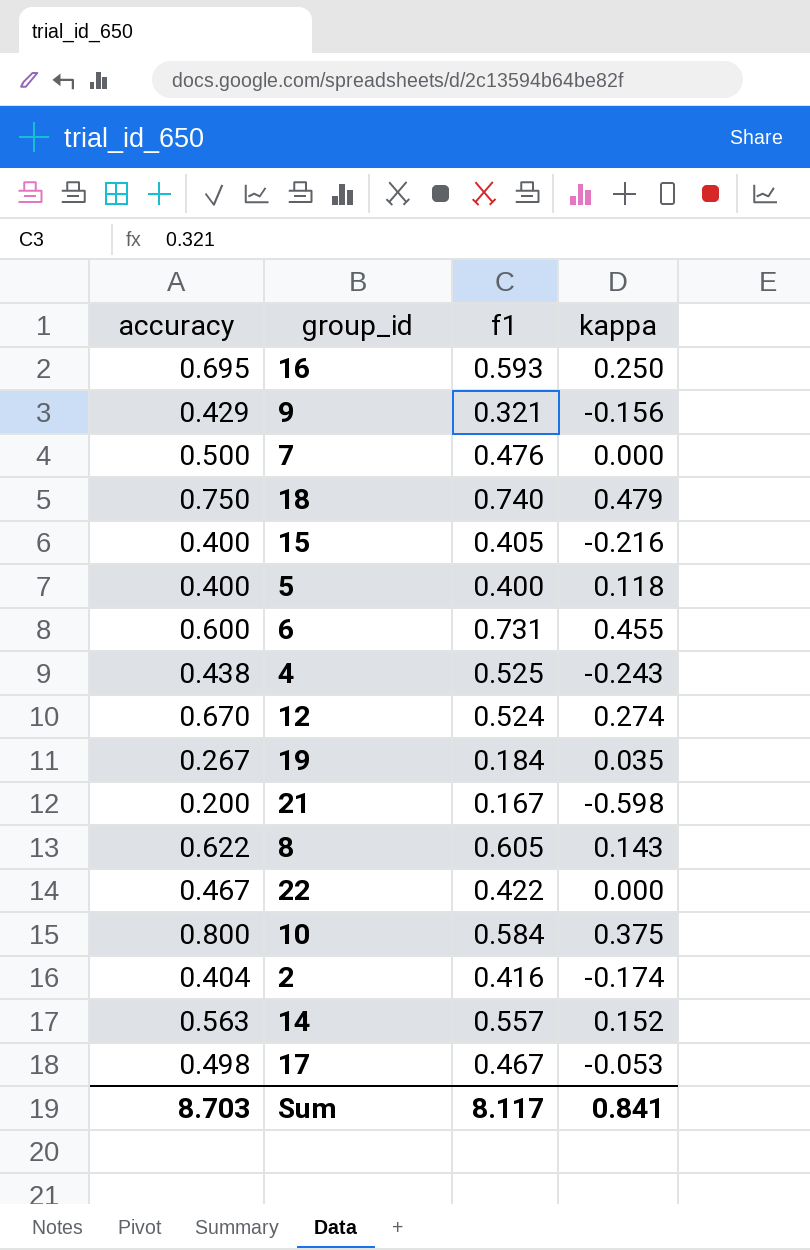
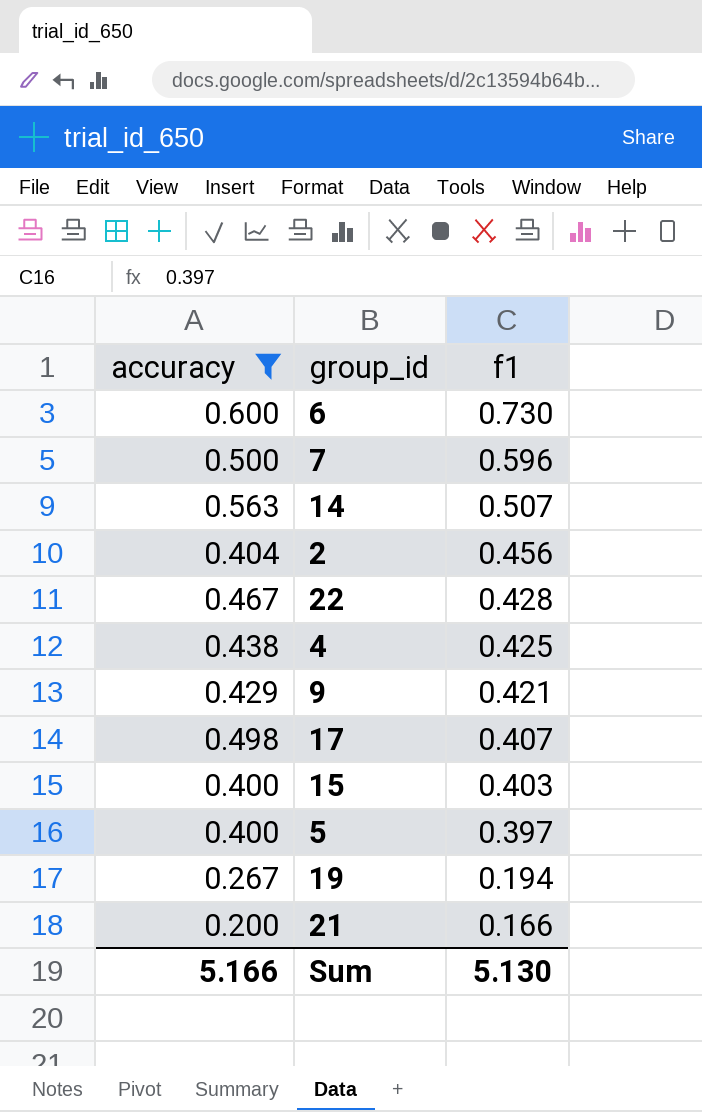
filter: none -> accuracy <= 0.600
row order: none -> f1 descending
column kappa | position: 4 -> none
6 | f1: 0.731 -> 0.730
7 | f1: 0.476 -> 0.596
14 | f1: 0.557 -> 0.507
2 | f1: 0.416 -> 0.456
22 | f1: 0.422 -> 0.428
4 | f1: 0.525 -> 0.425
9 | f1: 0.321 -> 0.421
17 | f1: 0.467 -> 0.407
15 | f1: 0.405 -> 0.403
5 | f1: 0.400 -> 0.397
19 | f1: 0.184 -> 0.194
21 | f1: 0.167 -> 0.166
Sum | accuracy: 8.703 -> 5.166
Sum | f1: 8.117 -> 5.130

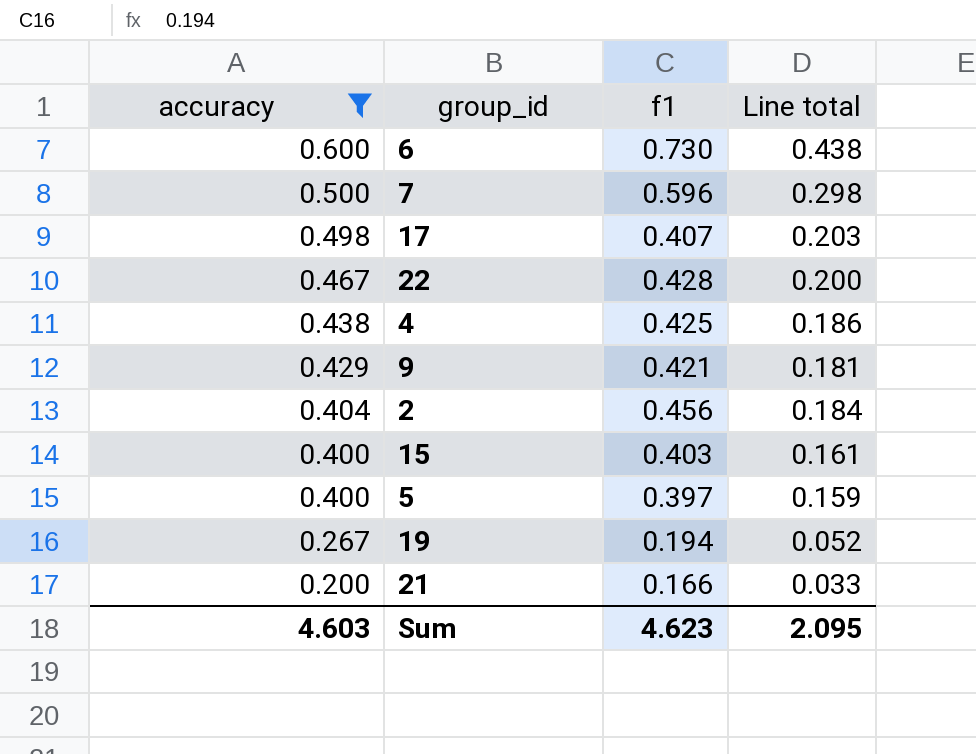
row order: f1 descending -> accuracy descending
column Line total | formula: none -> [accuracy] * [f1]
row 14: 0.563 | 0.507 -> none
Sum | accuracy: 5.166 -> 4.603
Sum | f1: 5.130 -> 4.623

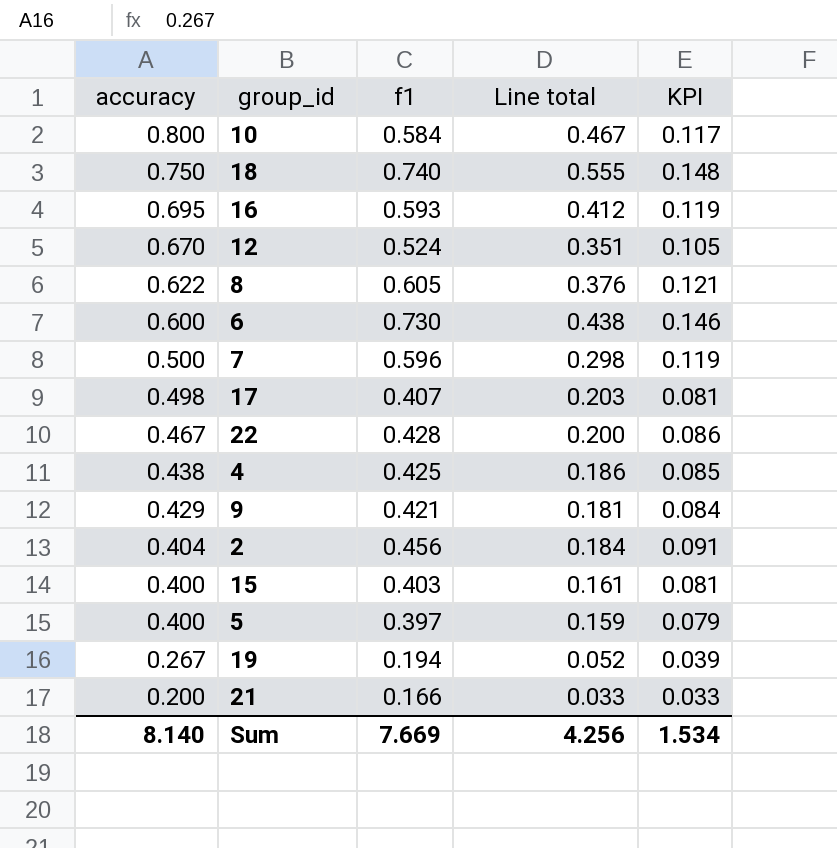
filter: accuracy <= 0.600 -> none
column KPI | formula: none -> [f1] * 0.2
Sum | accuracy: 4.603 -> 8.140
Sum | f1: 4.623 -> 7.669
Sum | Line total: 2.095 -> 4.256

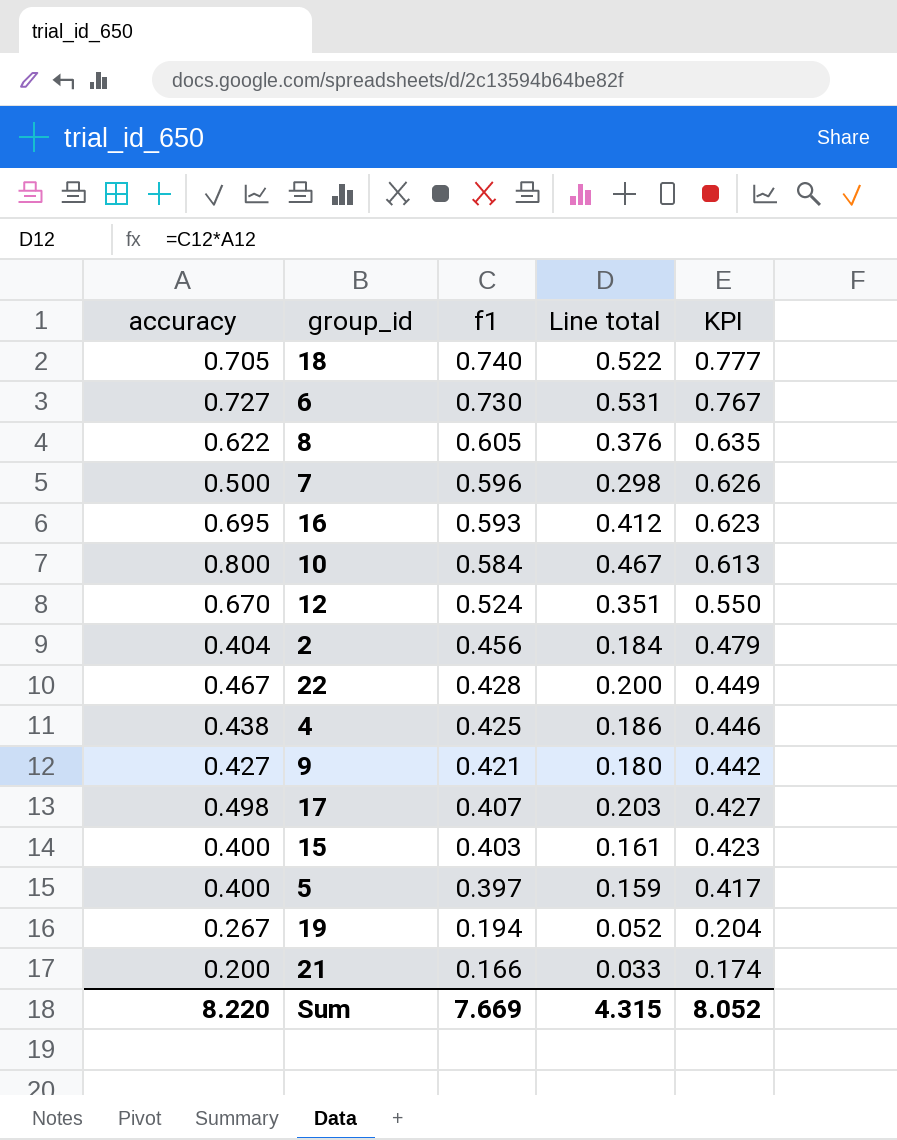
row order: accuracy descending -> f1 descending
column KPI | formula: [f1] * 0.2 -> [f1] * 1.05
18 | accuracy: 0.750 -> 0.705
18 | Line total: 0.555 -> 0.522
6 | accuracy: 0.600 -> 0.727
6 | Line total: 0.438 -> 0.531
9 | accuracy: 0.429 -> 0.427
9 | Line total: 0.181 -> 0.180
Sum | accuracy: 8.140 -> 8.220
Sum | Line total: 4.256 -> 4.315
Sum | KPI: 1.534 -> 8.052

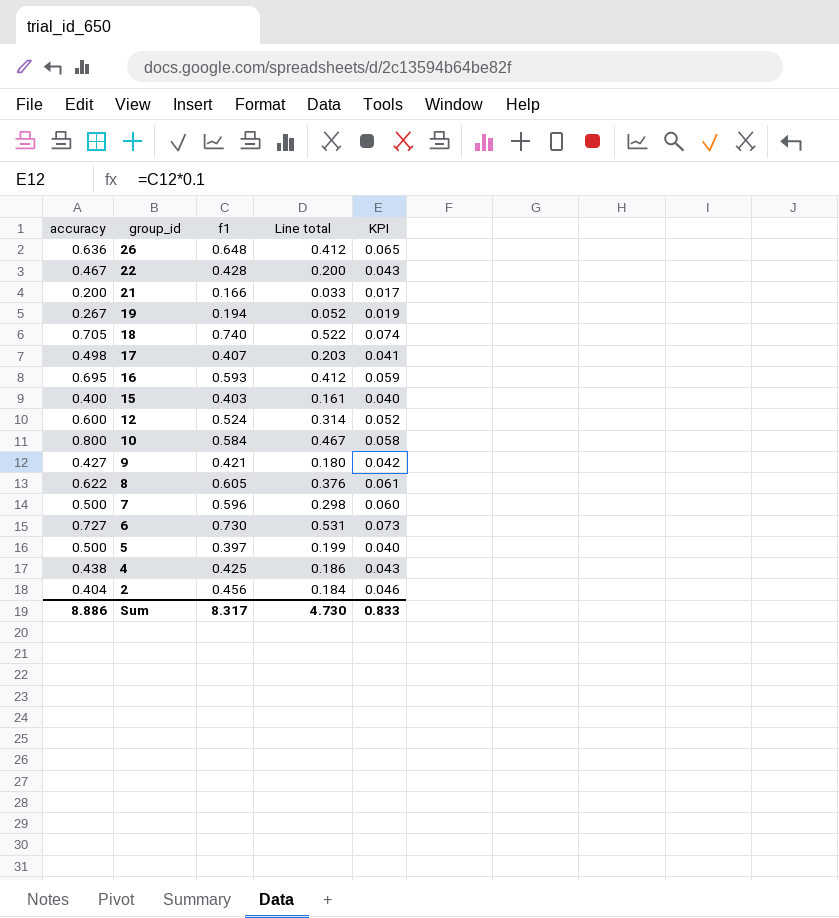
row order: f1 descending -> group_id descending
column KPI | formula: [f1] * 1.05 -> [f1] * 0.1
row 26: none -> 0.636 | 0.648 | 0.412 | 0.065
12 | accuracy: 0.670 -> 0.600
12 | Line total: 0.351 -> 0.314
5 | accuracy: 0.400 -> 0.500
5 | Line total: 0.159 -> 0.199
Sum | accuracy: 8.220 -> 8.886
Sum | f1: 7.669 -> 8.317
Sum | Line total: 4.315 -> 4.730
Sum | KPI: 8.052 -> 0.833

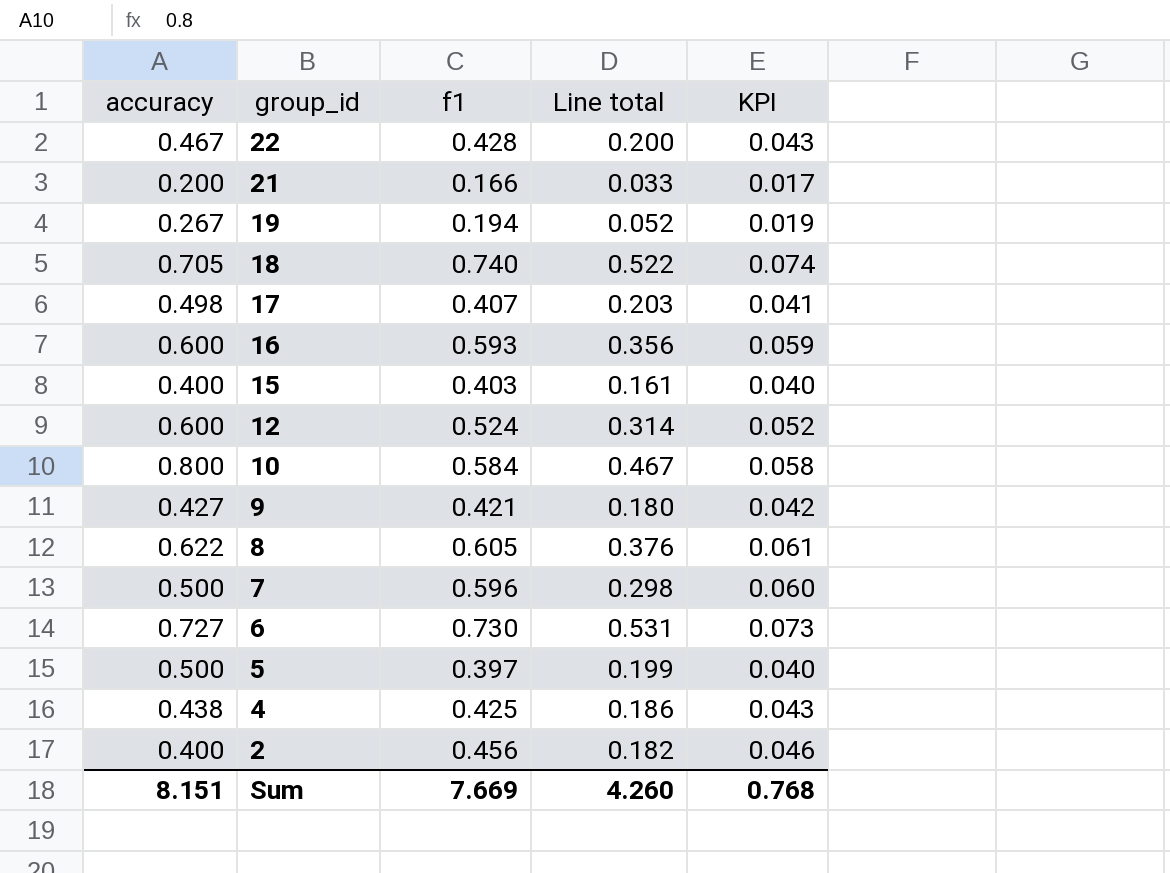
row 26: 0.636 | 0.648 | 0.412 | 0.065 -> none
16 | accuracy: 0.695 -> 0.600
16 | Line total: 0.412 -> 0.356
2 | accuracy: 0.404 -> 0.400
2 | Line total: 0.184 -> 0.182
Sum | accuracy: 8.886 -> 8.151
Sum | f1: 8.317 -> 7.669
Sum | Line total: 4.730 -> 4.260
Sum | KPI: 0.833 -> 0.768

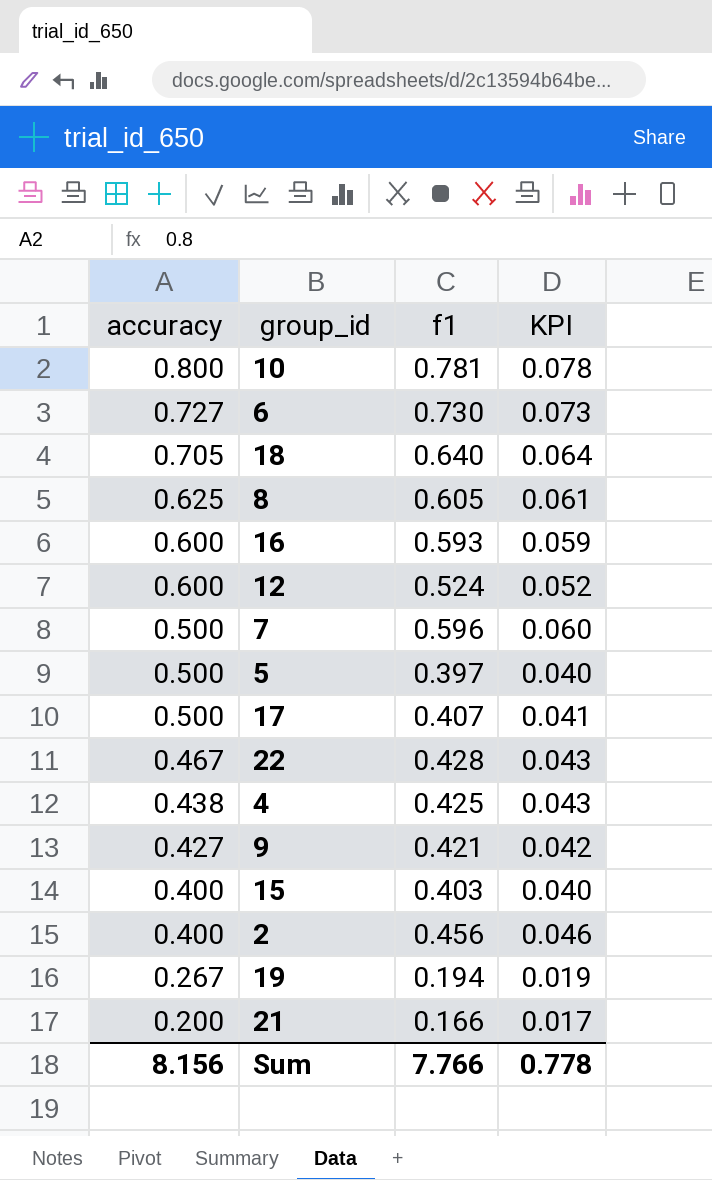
row order: group_id descending -> accuracy descending
column Line total | formula: [accuracy] * [f1] -> none
10 | f1: 0.584 -> 0.781
10 | KPI: 0.058 -> 0.078
18 | f1: 0.740 -> 0.640
18 | KPI: 0.074 -> 0.064
8 | accuracy: 0.622 -> 0.625
17 | accuracy: 0.498 -> 0.500
Sum | accuracy: 8.151 -> 8.156
Sum | f1: 7.669 -> 7.766
Sum | KPI: 0.768 -> 0.778

